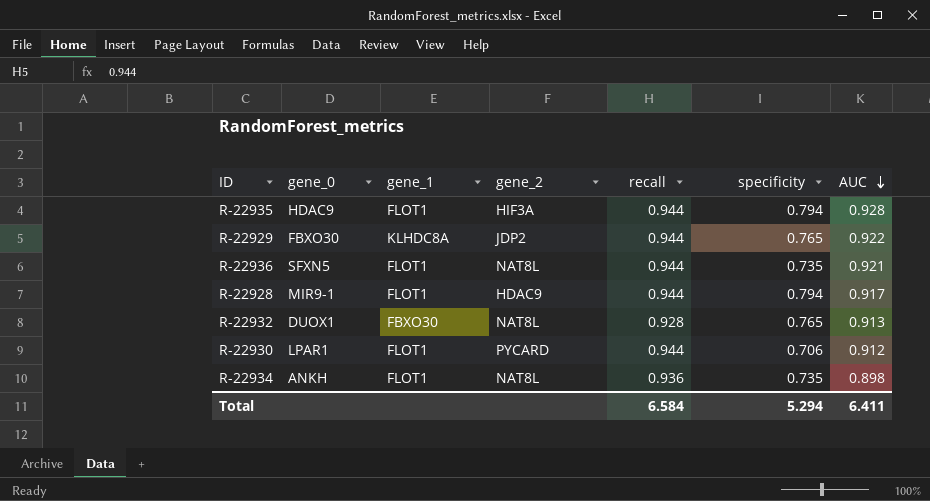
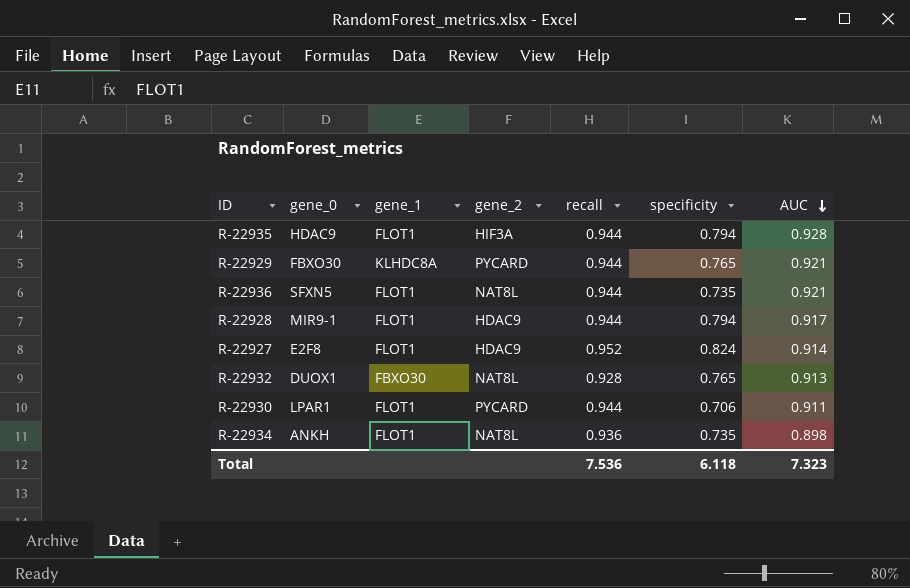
R-22929 | gene_2: JDP2 -> PYCARD
R-22929 | AUC: 0.922 -> 0.921
row R-22927: none -> E2F8 | FLOT1 | HDAC9 | 0.952 | 0.824 | 0.914
R-22930 | AUC: 0.912 -> 0.911
Total | recall: 6.584 -> 7.536
Total | specificity: 5.294 -> 6.118
Total | AUC: 6.411 -> 7.323

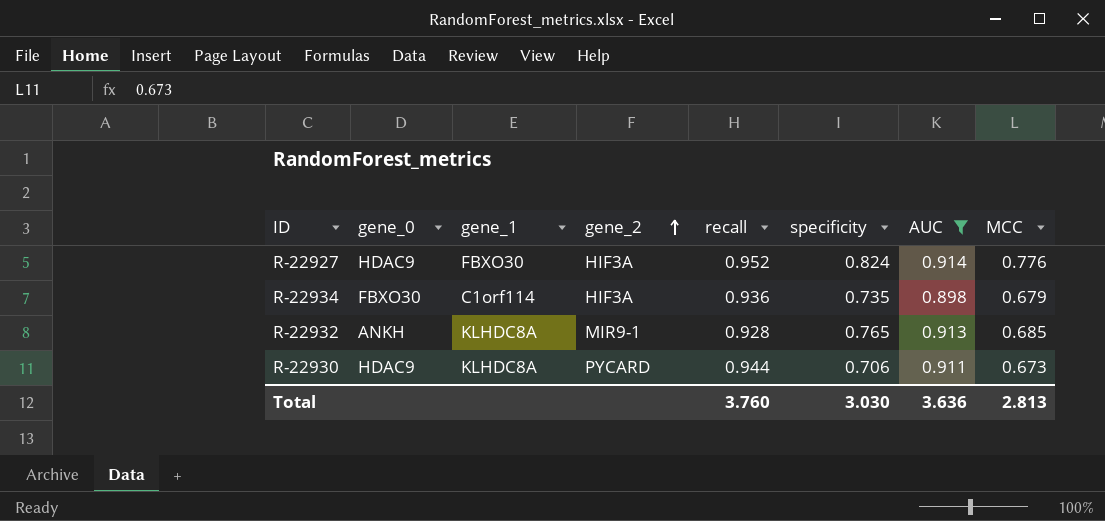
filter: none -> AUC <= 0.914
row order: AUC descending -> gene_2 ascending
column MCC | position: none -> 8
R-22927 | gene_0: E2F8 -> HDAC9
R-22927 | gene_1: FLOT1 -> FBXO30
R-22927 | gene_2: HDAC9 -> HIF3A
R-22934 | gene_0: ANKH -> FBXO30
R-22934 | gene_1: FLOT1 -> C1orf114
R-22934 | gene_2: NAT8L -> HIF3A
R-22932 | gene_0: DUOX1 -> ANKH
R-22932 | gene_1: FBXO30 -> KLHDC8A
R-22932 | gene_2: NAT8L -> MIR9-1
R-22930 | gene_0: LPAR1 -> HDAC9
R-22930 | gene_1: FLOT1 -> KLHDC8A
Total | recall: 7.536 -> 3.760
Total | specificity: 6.118 -> 3.030
Total | AUC: 7.323 -> 3.636

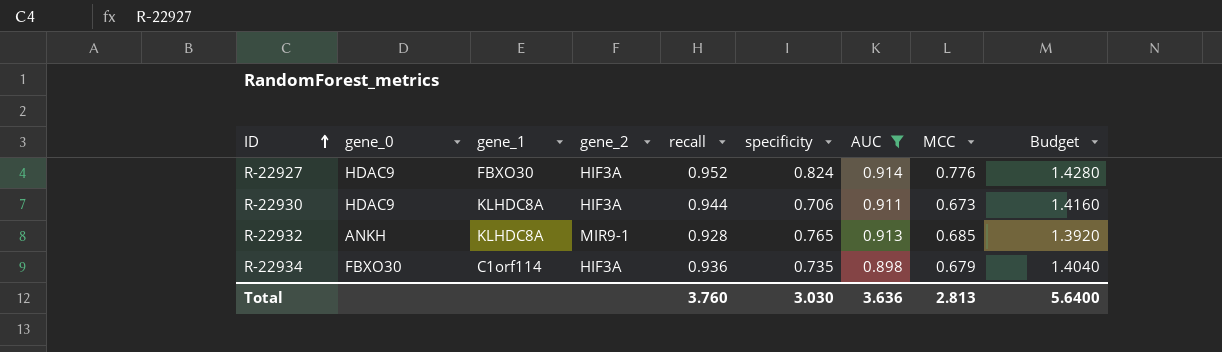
row order: gene_2 ascending -> ID ascending
column Budget | formula: none -> [recall] * 1.5
R-22930 | gene_2: PYCARD -> HIF3A

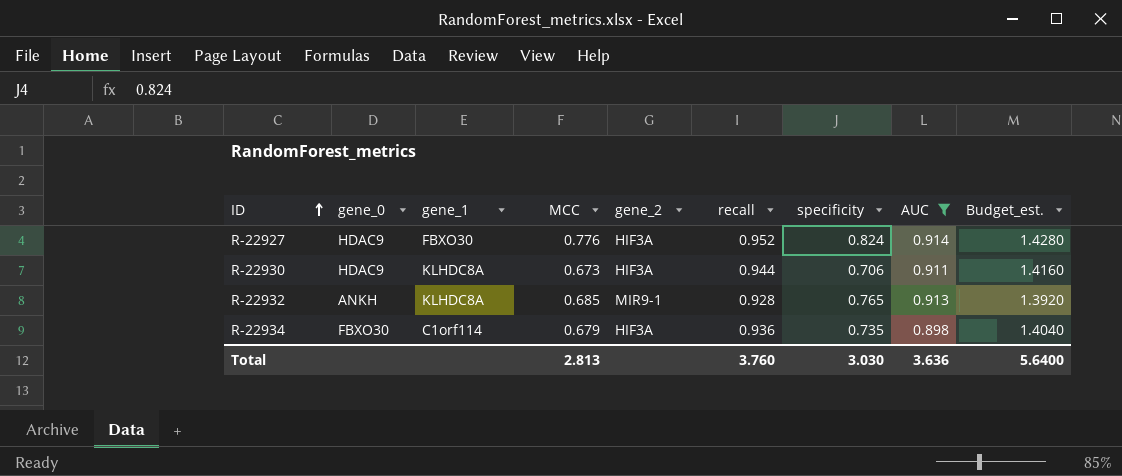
column MCC | position: 8 -> 4
column name: Budget -> Budget_est.

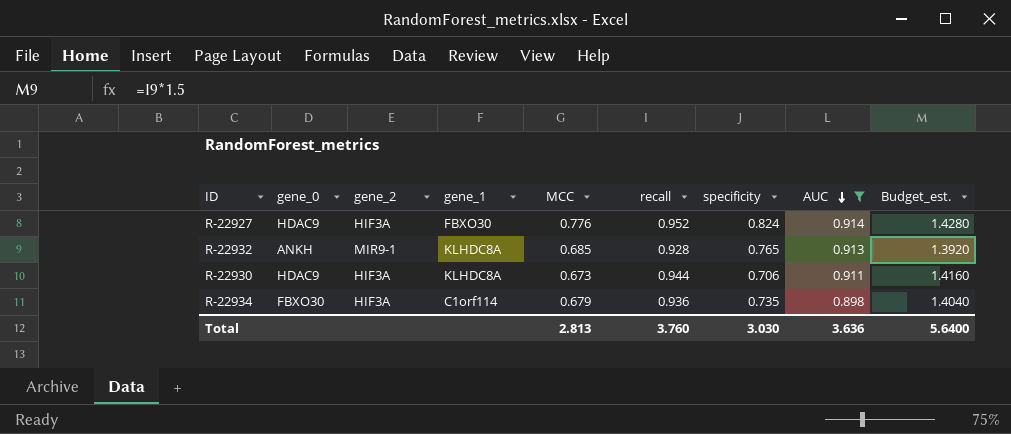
row order: ID ascending -> AUC descending
column gene_2 | position: 5 -> 3

